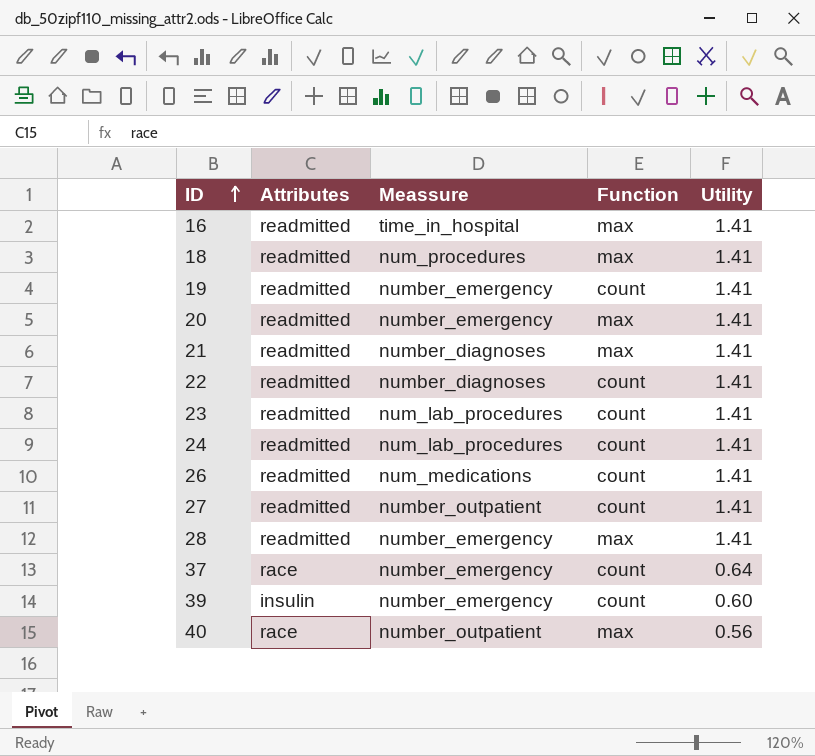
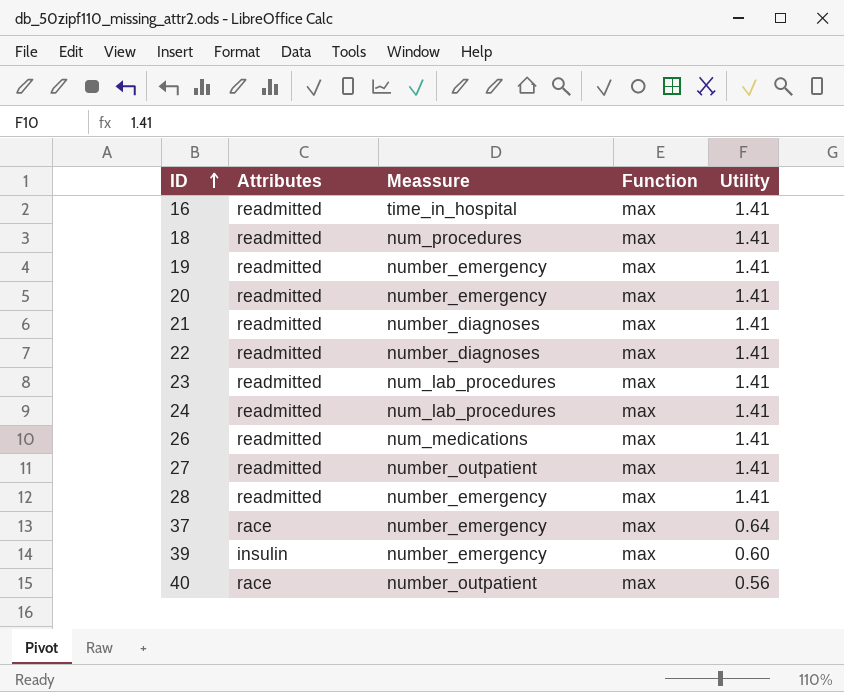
19 | Function: count -> max
22 | Function: count -> max
23 | Function: count -> max
24 | Function: count -> max
26 | Function: count -> max
27 | Function: count -> max
37 | Function: count -> max
39 | Function: count -> max

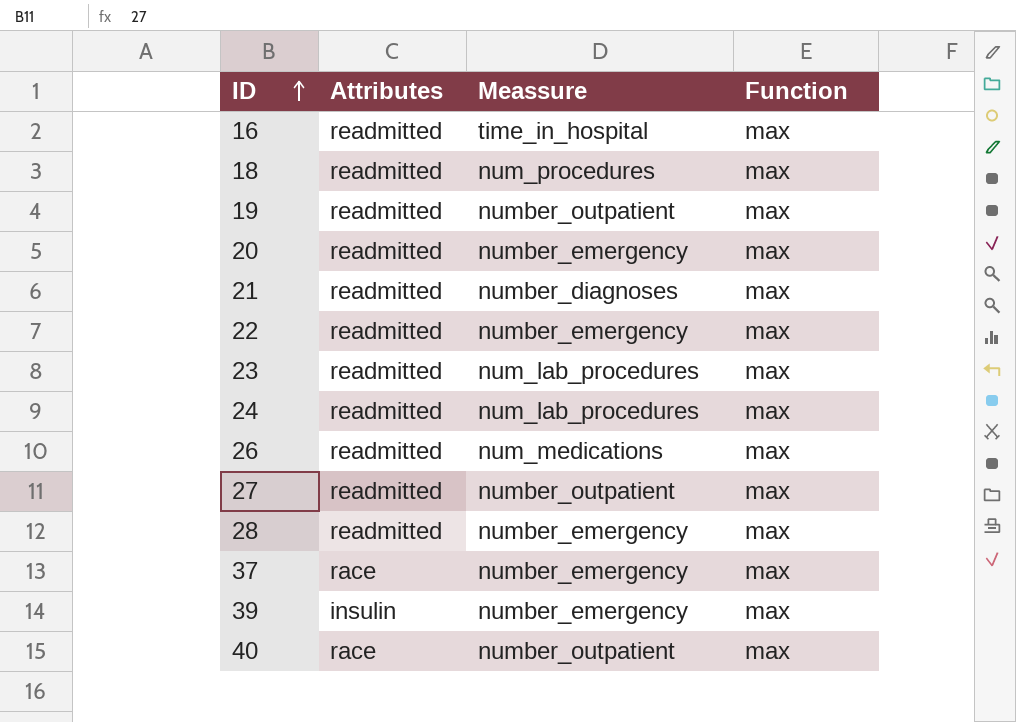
column Utility | position: 5 -> none
19 | Meassure: number_emergency -> number_outpatient
22 | Meassure: number_diagnoses -> number_emergency

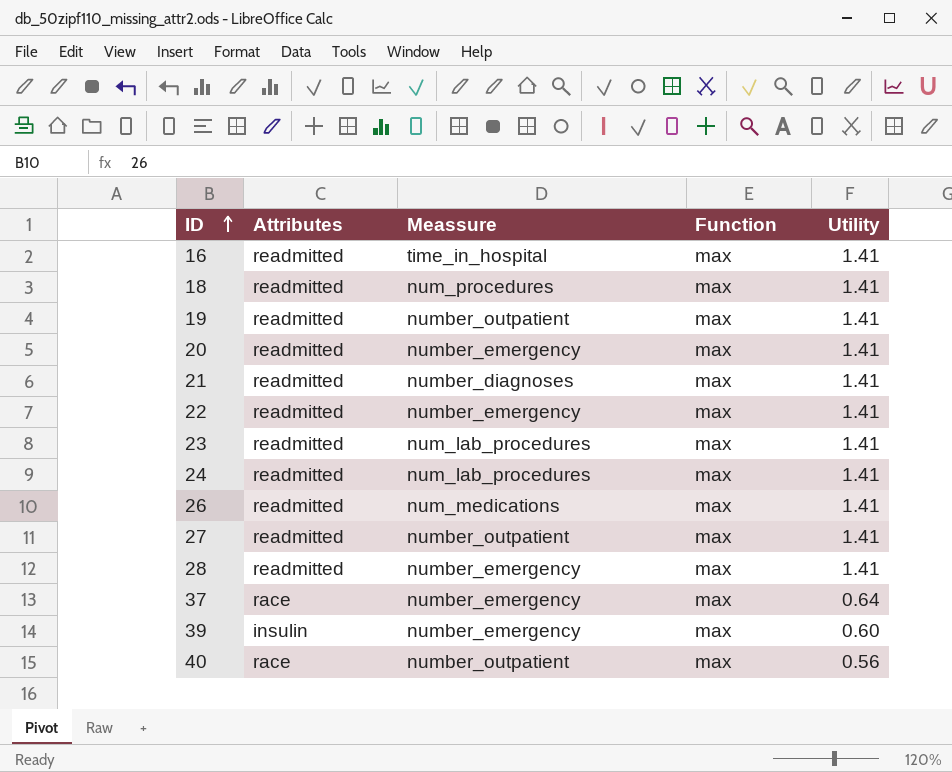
column Utility | position: none -> 5

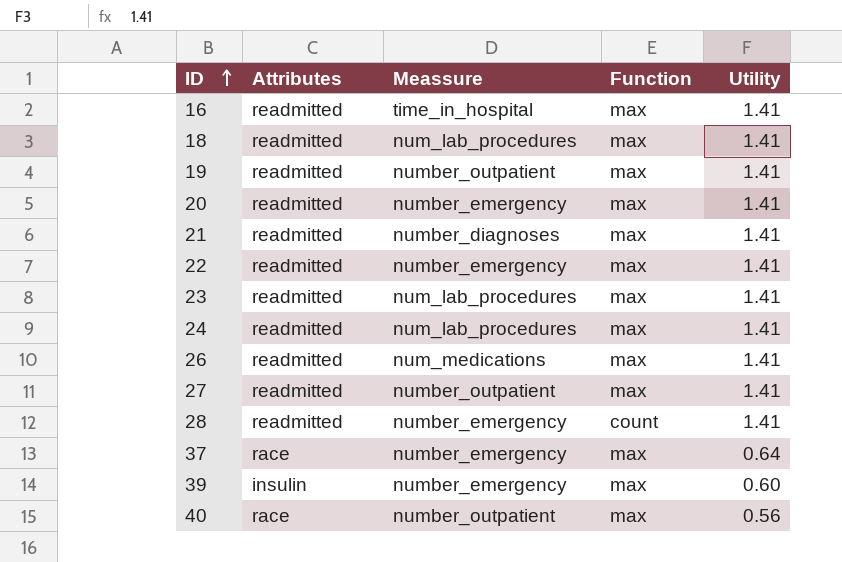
18 | Meassure: num_procedures -> num_lab_procedures
28 | Function: max -> count

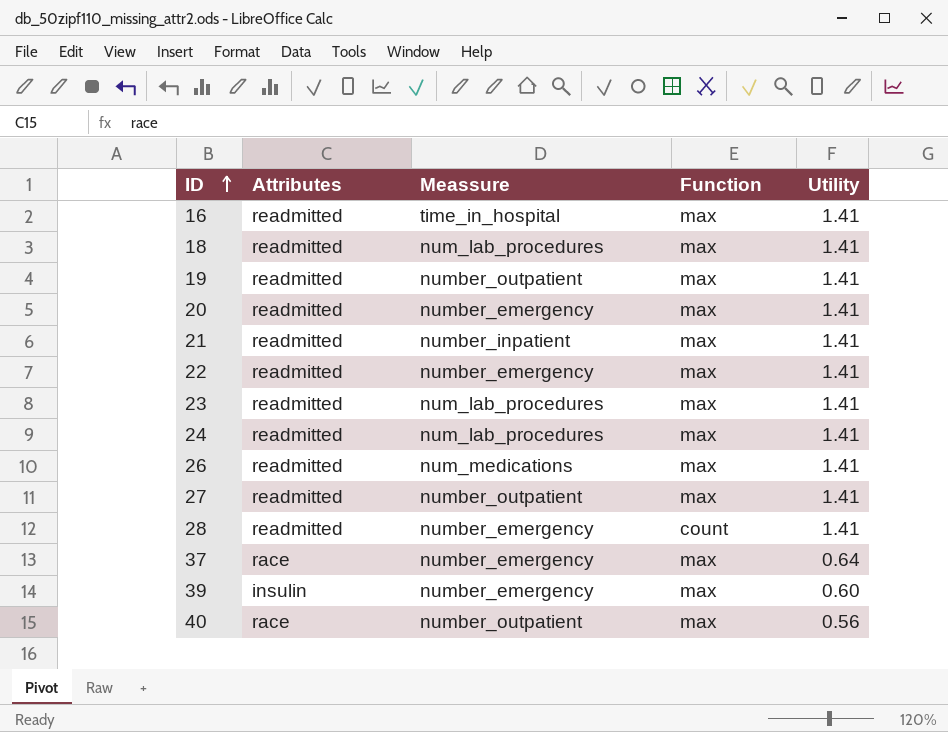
21 | Meassure: number_diagnoses -> number_inpatient

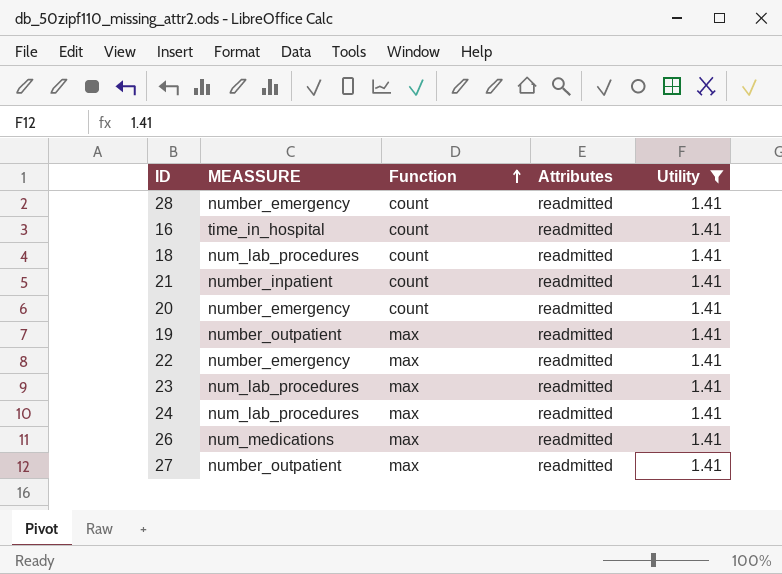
filter: none -> Utility = 1.41
row order: ID ascending -> Function ascending
column name: Meassure -> MEASSURE
column Attributes | position: 2 -> 4
16 | Function: max -> count
18 | Function: max -> count
21 | Function: max -> count
20 | Function: max -> count

